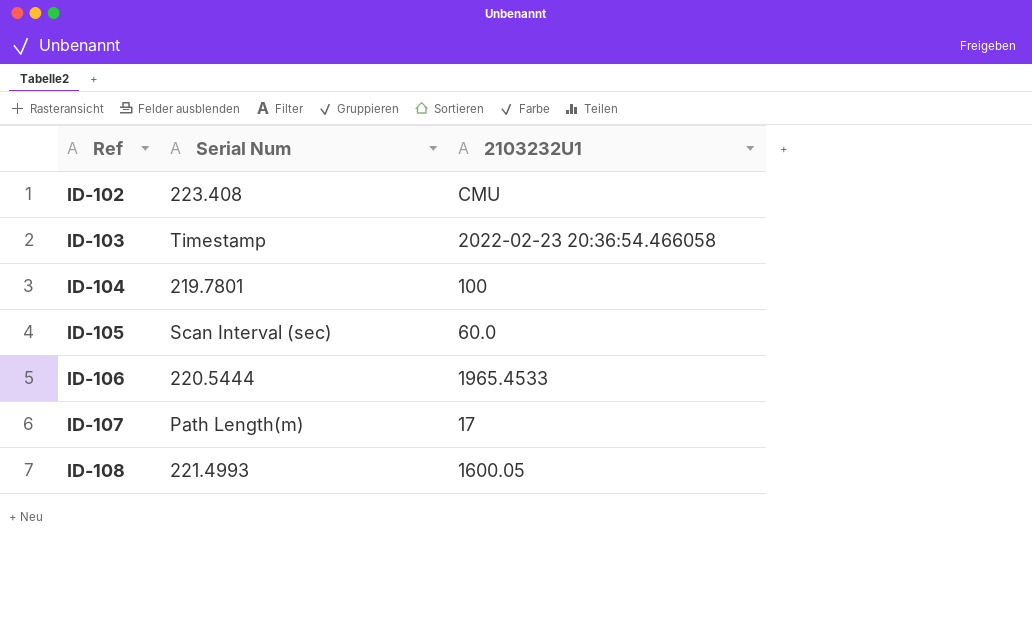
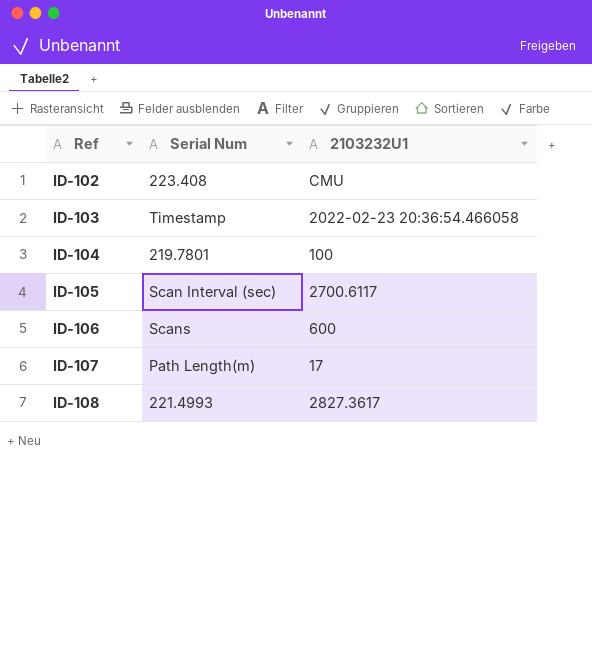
ID-105 | 2103232U1: 60.0 -> 2700.6117
ID-106 | Serial Num: 220.5444 -> Scans
ID-106 | 2103232U1: 1965.4533 -> 600
ID-108 | 2103232U1: 1600.05 -> 2827.3617

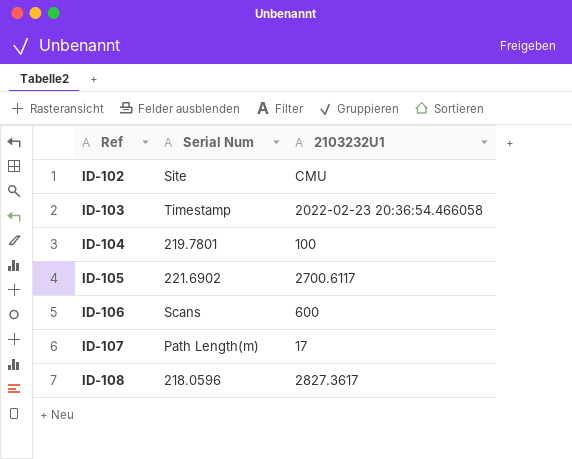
ID-102 | Serial Num: 223.408 -> Site
ID-105 | Serial Num: Scan Interval (sec) -> 221.6902
ID-108 | Serial Num: 221.4993 -> 218.0596

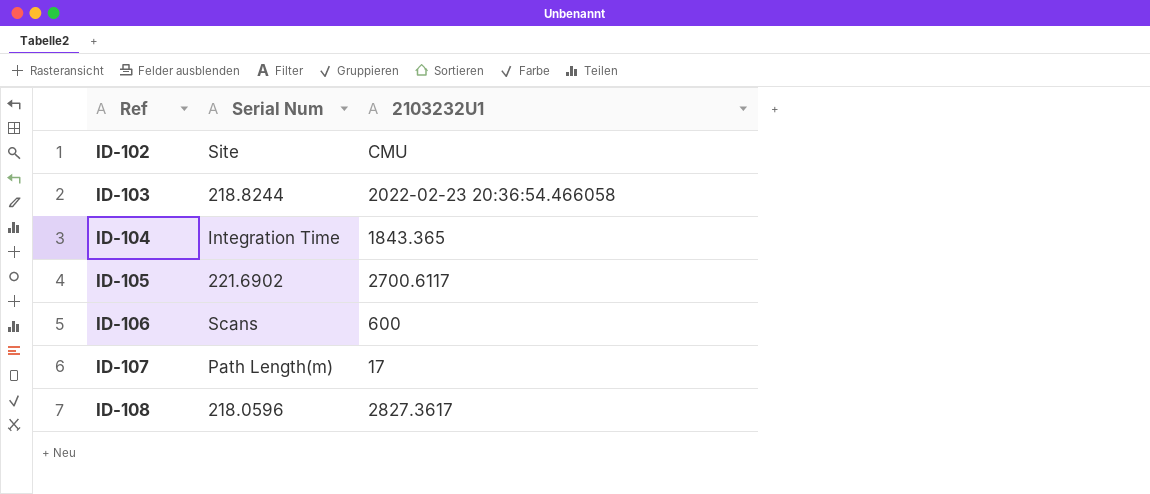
ID-103 | Serial Num: Timestamp -> 218.8244
ID-104 | Serial Num: 219.7801 -> Integration Time
ID-104 | 2103232U1: 100 -> 1843.365

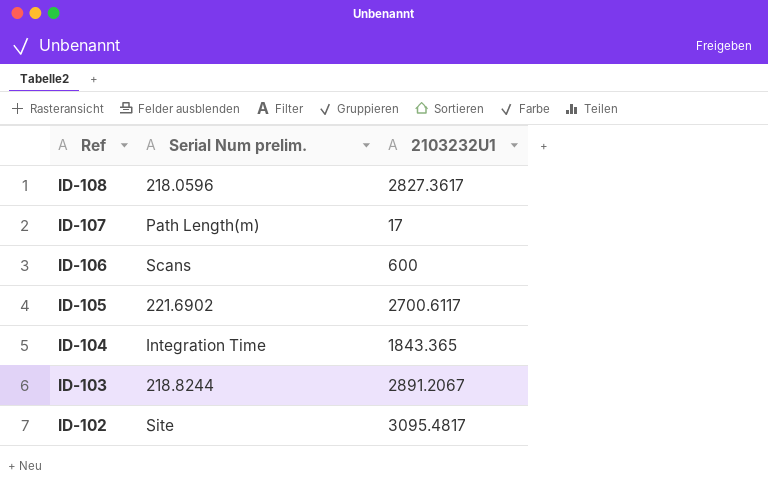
row order: Ref ascending -> Ref descending
column name: Serial Num -> Serial Num prelim.
ID-103 | 2103232U1: 2022-02-23 20:36:54.466058 -> 2891.2067
ID-102 | 2103232U1: CMU -> 3095.4817

